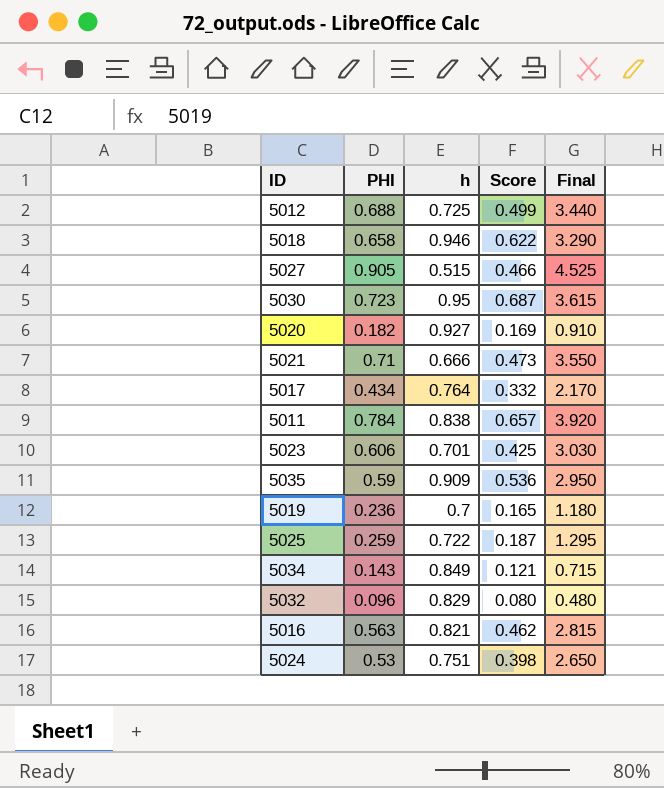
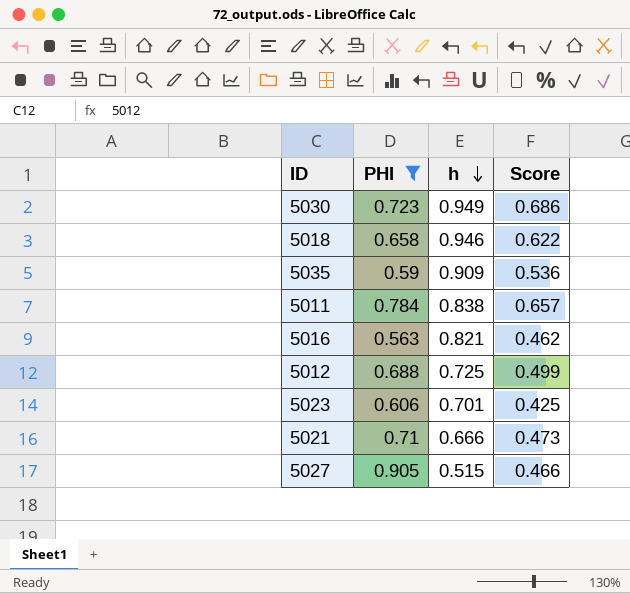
filter: none -> PHI >= 0.563
row order: none -> h descending
column Final | formula: [PHI] * 5 -> none
5030 | h: 0.95 -> 0.949
5030 | Score: 0.687 -> 0.686

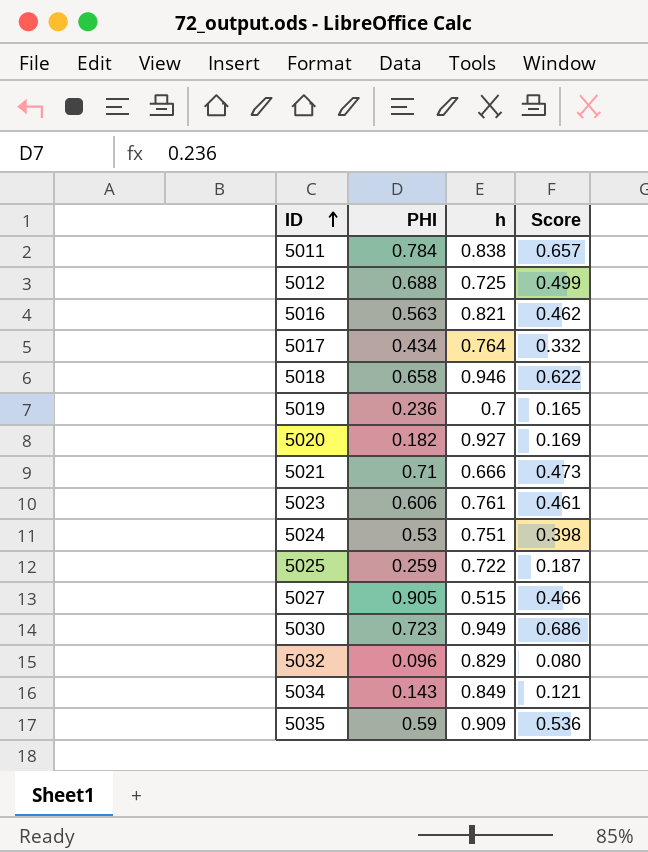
filter: PHI >= 0.563 -> none
row order: h descending -> ID ascending
5023 | h: 0.701 -> 0.761
5023 | Score: 0.425 -> 0.461

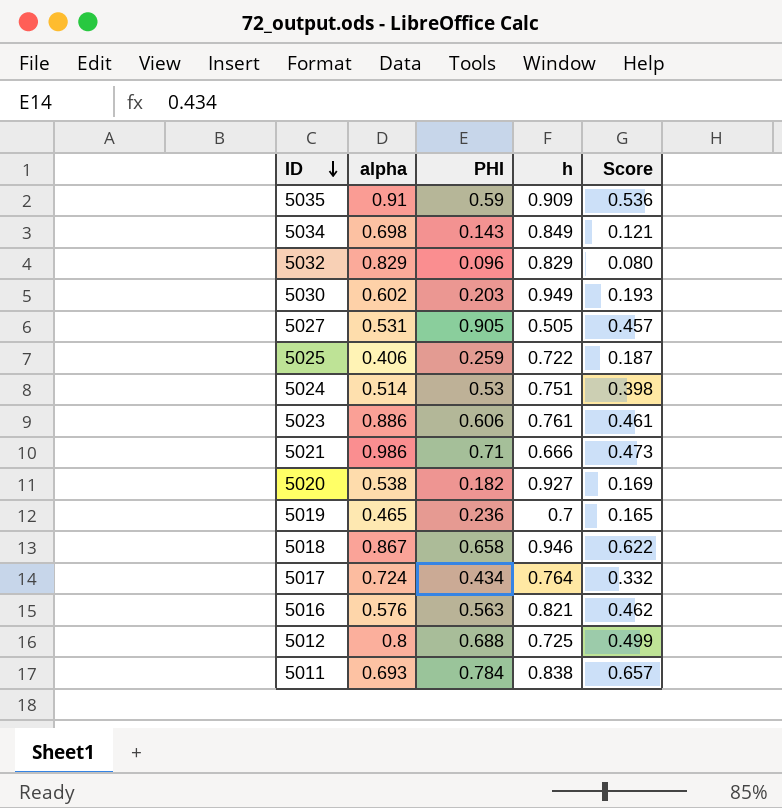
row order: ID ascending -> ID descending
column alpha | position: none -> 2
5030 | PHI: 0.723 -> 0.203
5030 | Score: 0.686 -> 0.193
5027 | h: 0.515 -> 0.505
5027 | Score: 0.466 -> 0.457

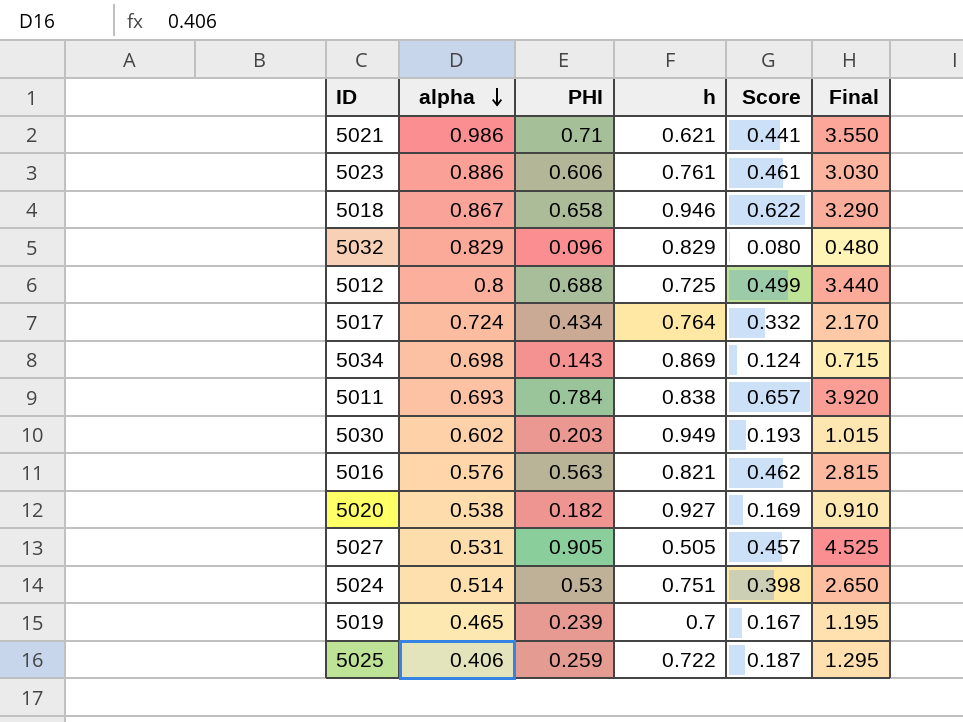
row order: ID descending -> alpha descending
column Final | formula: none -> [PHI] * 5
row 5035: 0.91 | 0.59 | 0.909 | 0.536 -> none
5021 | h: 0.666 -> 0.621
5021 | Score: 0.473 -> 0.441
5034 | h: 0.849 -> 0.869
5034 | Score: 0.121 -> 0.124
5019 | PHI: 0.236 -> 0.239
5019 | Score: 0.165 -> 0.167

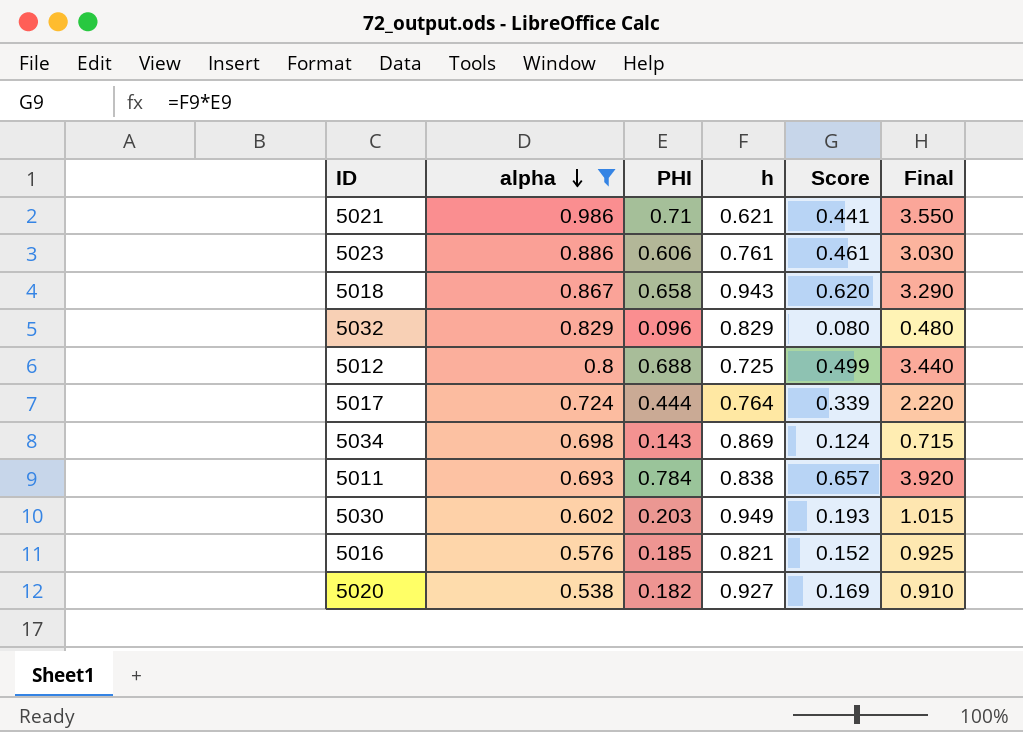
filter: none -> alpha >= 0.538
5018 | h: 0.946 -> 0.943
5018 | Score: 0.622 -> 0.620
5017 | PHI: 0.434 -> 0.444
5017 | Score: 0.332 -> 0.339
5017 | Final: 2.170 -> 2.220
5016 | PHI: 0.563 -> 0.185
5016 | Score: 0.462 -> 0.152
5016 | Final: 2.815 -> 0.925

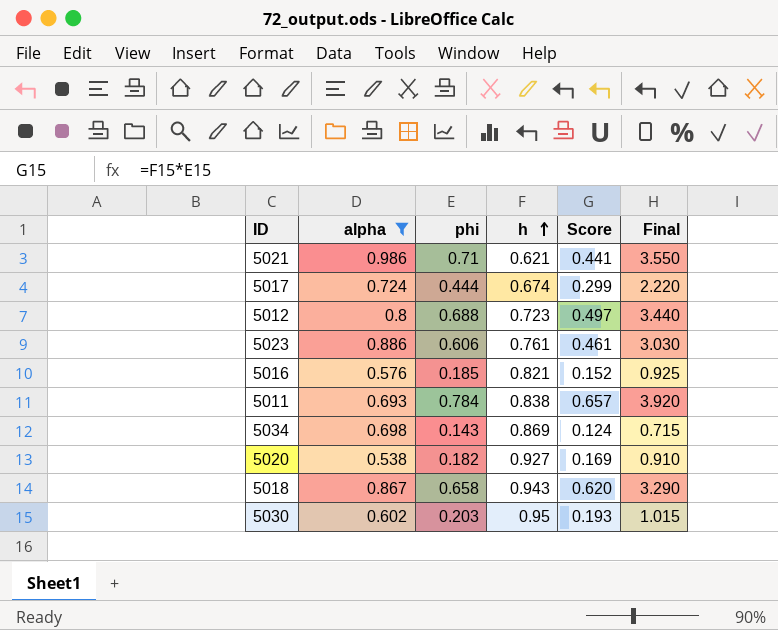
row order: alpha descending -> h ascending
column name: PHI -> phi
row 5032: 0.829 | 0.096 | 0.829 | 0.080 | 0.480 -> none
5017 | h: 0.764 -> 0.674
5017 | Score: 0.339 -> 0.299
5012 | h: 0.725 -> 0.723
5012 | Score: 0.499 -> 0.497
5030 | h: 0.949 -> 0.95

